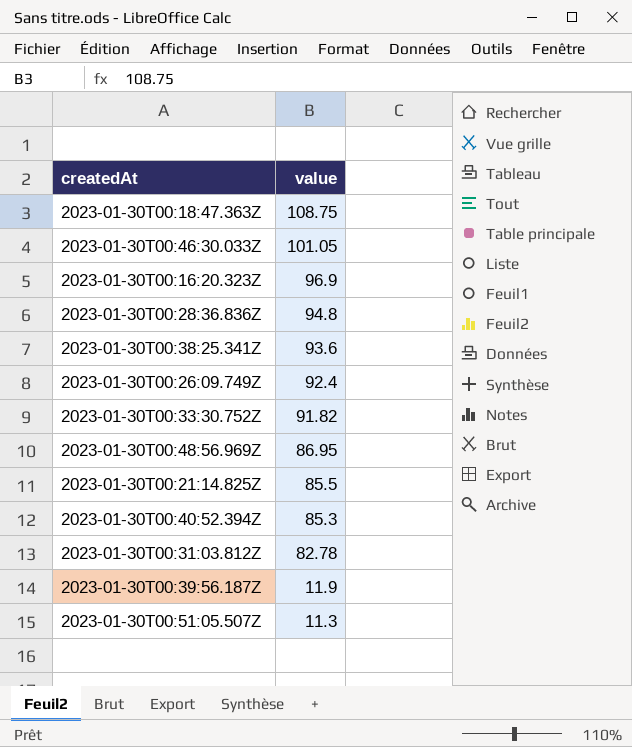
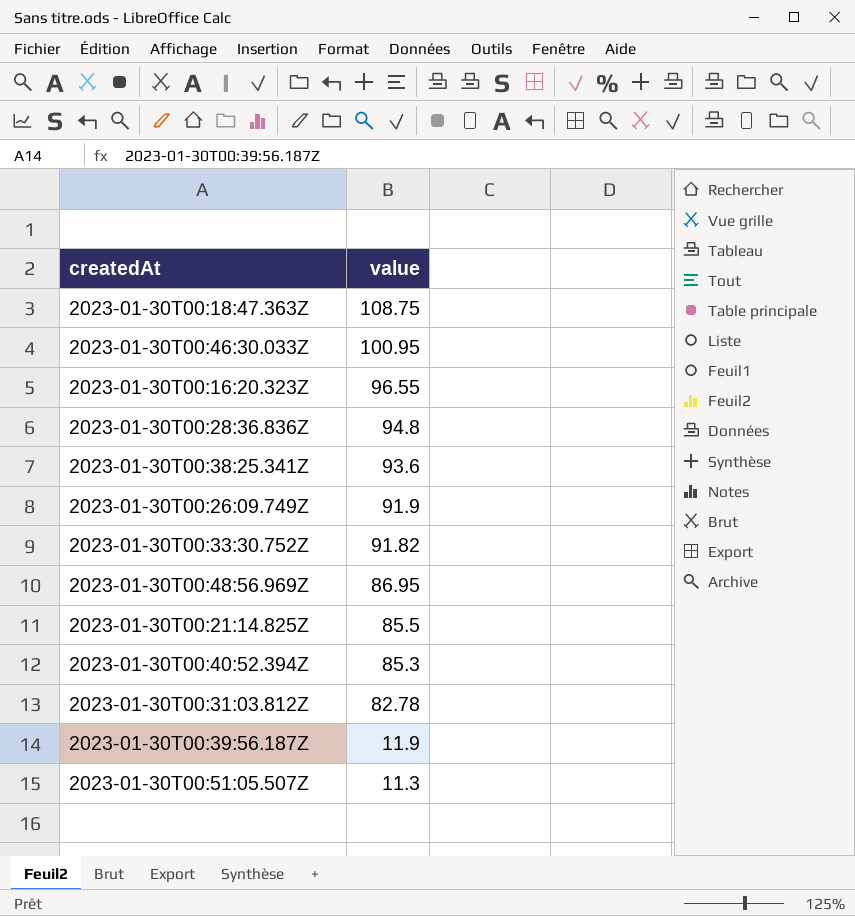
2023-01-30T00:46:30.033Z | value: 101.05 -> 100.95
2023-01-30T00:16:20.323Z | value: 96.9 -> 96.55
2023-01-30T00:26:09.749Z | value: 92.4 -> 91.9

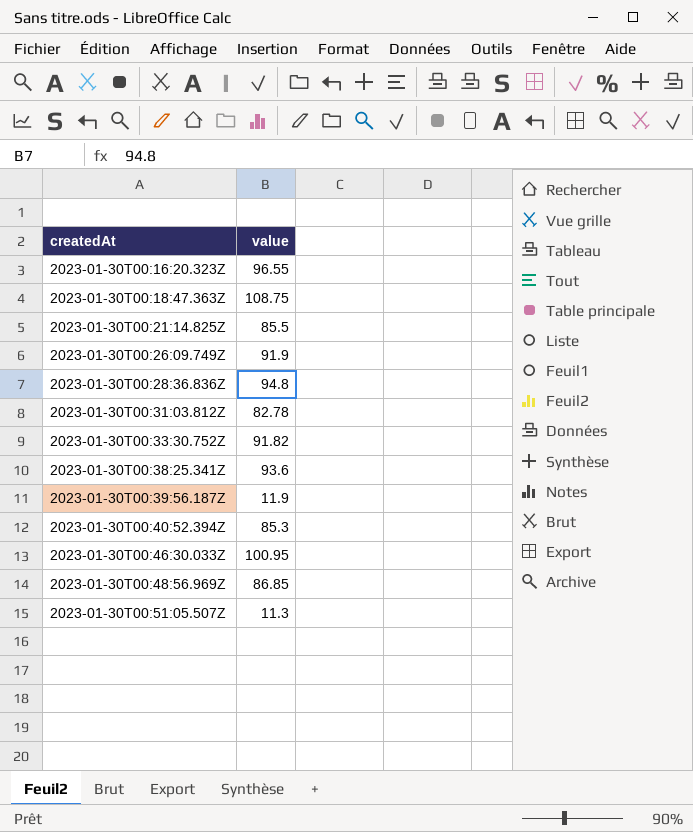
row order: value descending -> createdAt ascending
2023-01-30T00:48:56.969Z | value: 86.95 -> 86.85

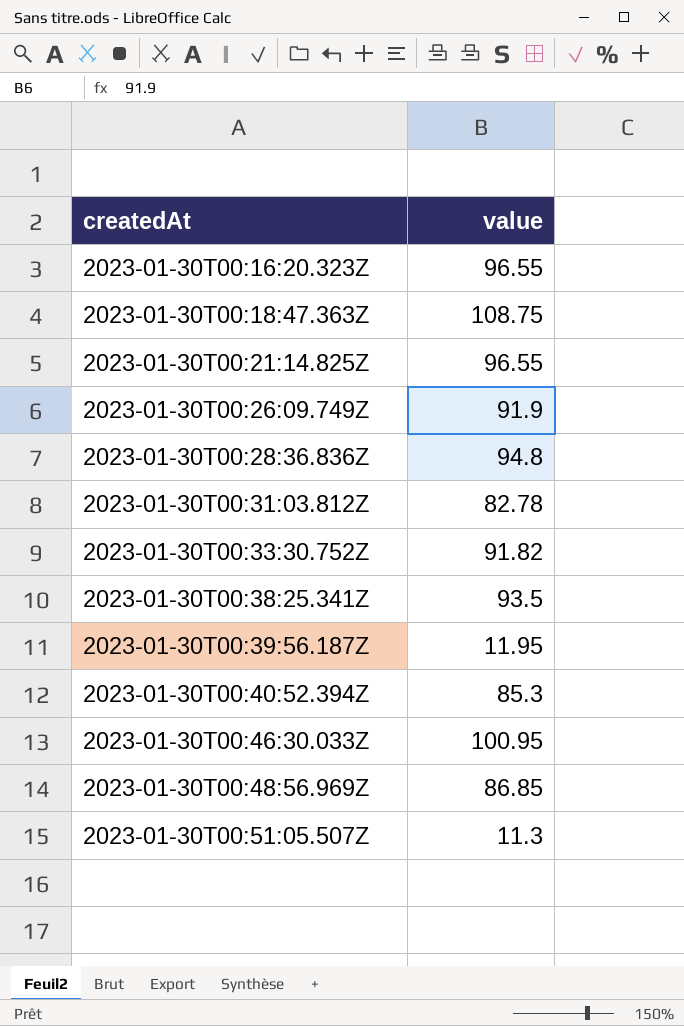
2023-01-30T00:21:14.825Z | value: 85.5 -> 96.55
2023-01-30T00:38:25.341Z | value: 93.6 -> 93.5
2023-01-30T00:39:56.187Z | value: 11.9 -> 11.95

